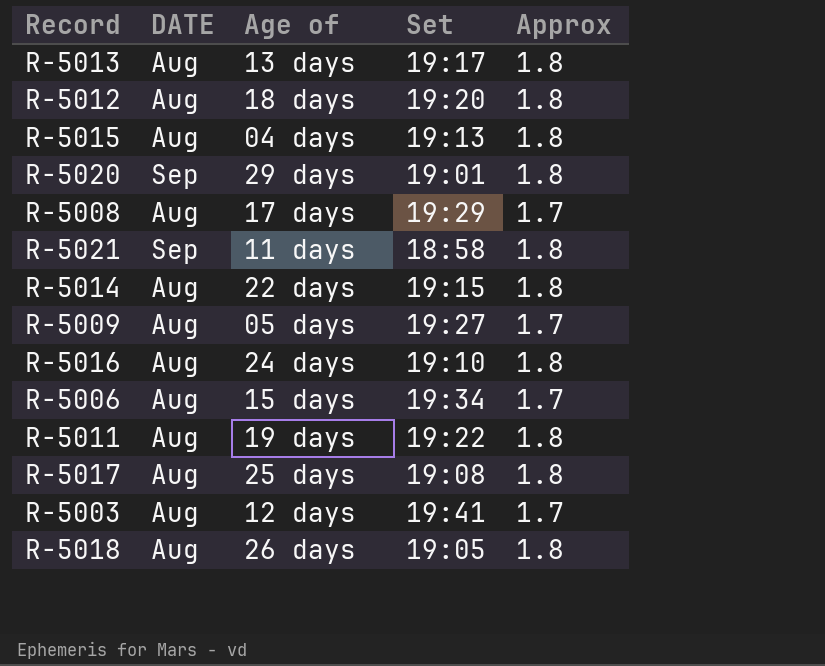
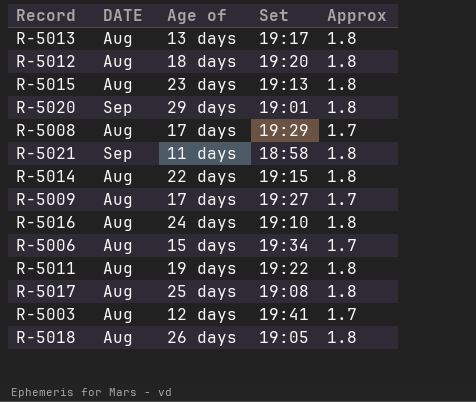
R-5015 | Age of: 04 days -> 23 days
R-5009 | Age of: 05 days -> 17 days

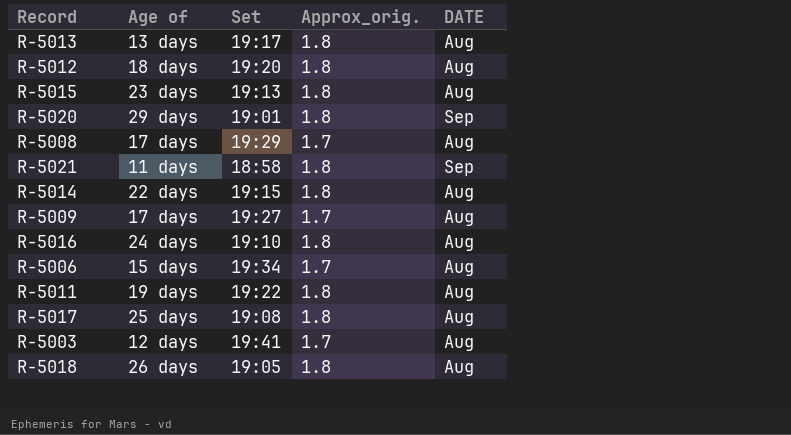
column name: Approx -> Approx_orig.
column DATE | position: 2 -> 5

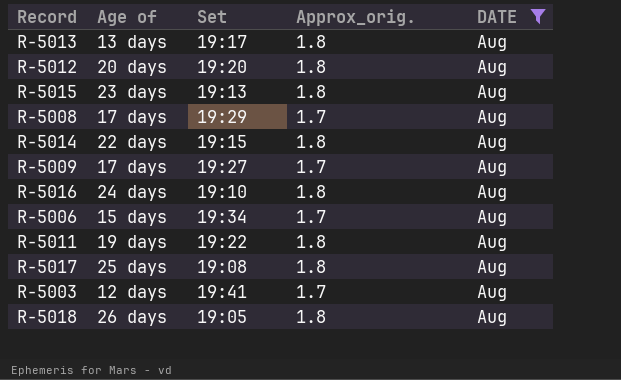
filter: none -> DATE = Aug
R-5012 | Age of: 18 days -> 20 days

